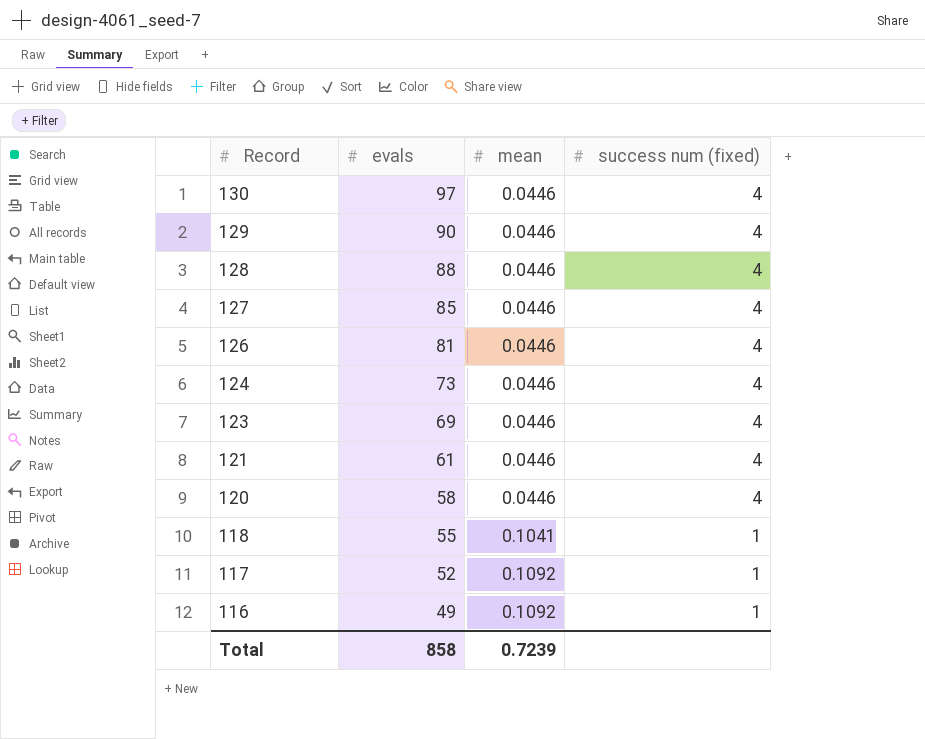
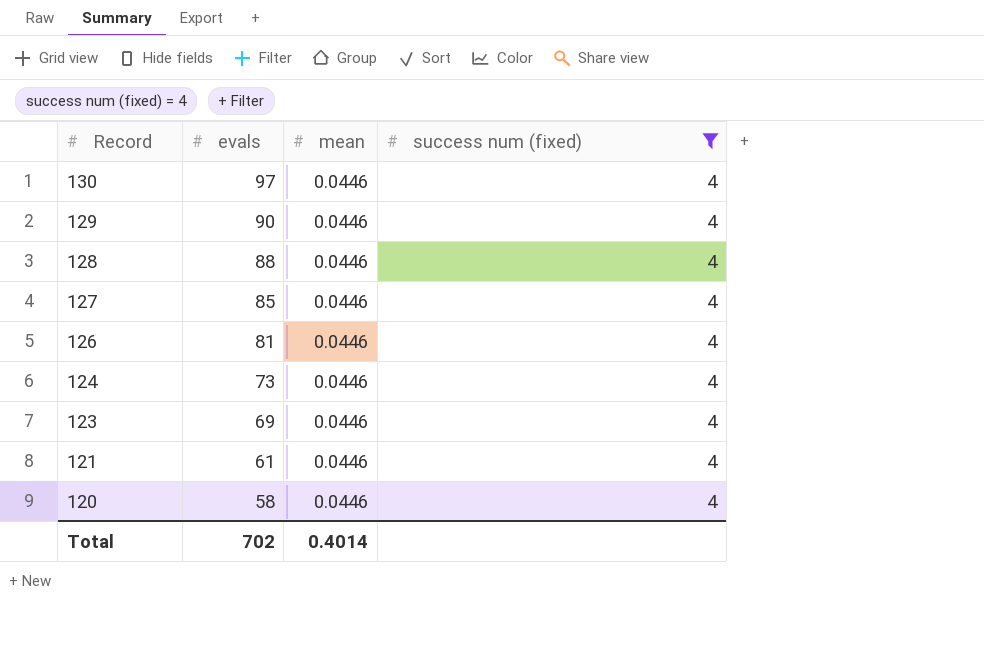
filter: none -> success num (fixed) = 4
Total | evals: 858 -> 702
Total | mean: 0.7239 -> 0.4014

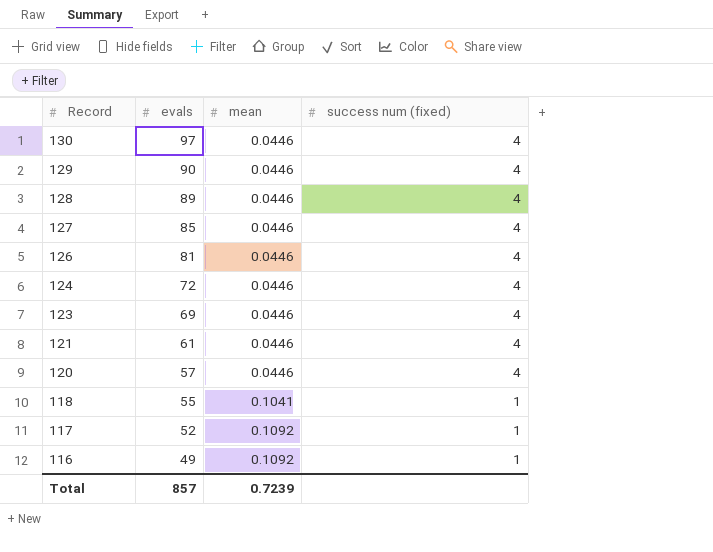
filter: success num (fixed) = 4 -> none
128 | evals: 88 -> 89
124 | evals: 73 -> 72
120 | evals: 58 -> 57
Total | evals: 702 -> 857
Total | mean: 0.4014 -> 0.7239

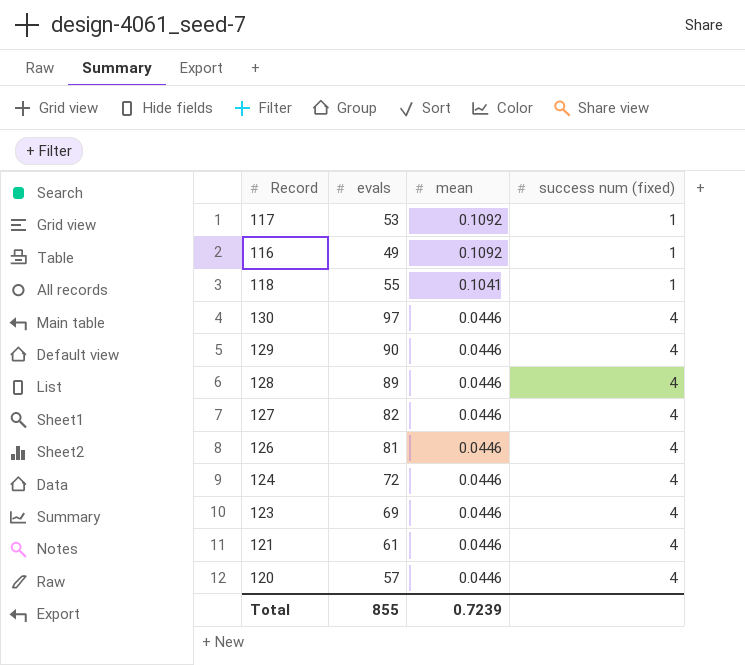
row order: Record descending -> mean descending
117 | evals: 52 -> 53
127 | evals: 85 -> 82
Total | evals: 857 -> 855

